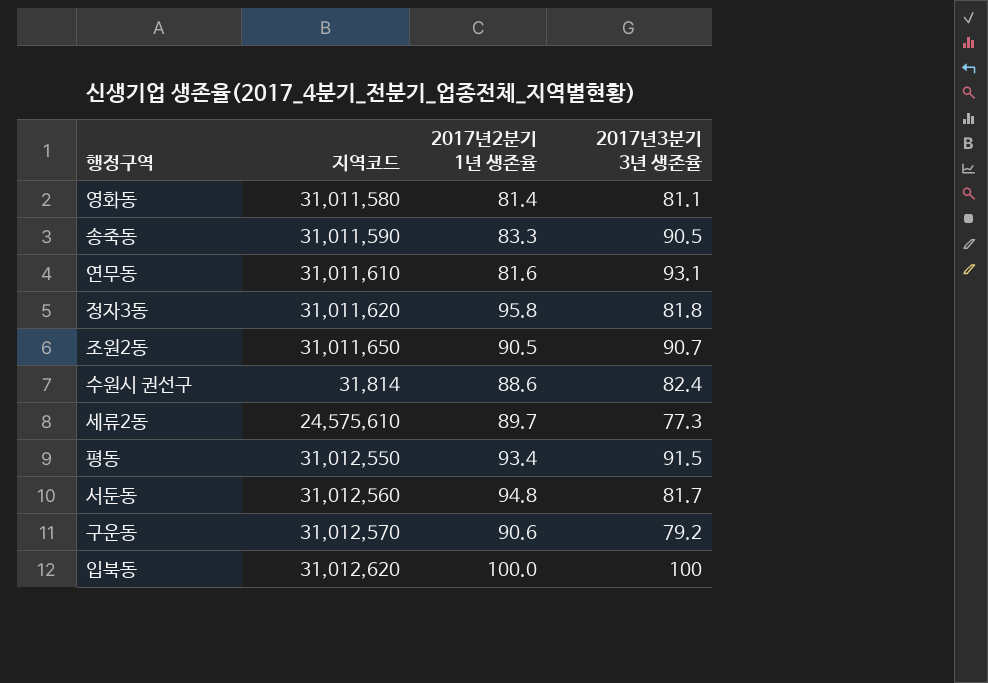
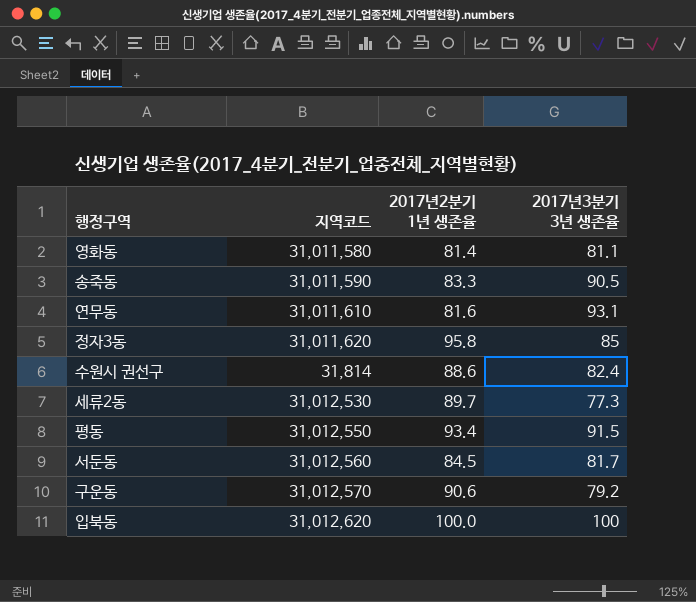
row 조원2동: 31,011,650 | 90.5 | 90.7 -> none
정자3동 | 2017년3분기 3년 생존율: 81.8 -> 85
세류2동 | 지역코드: 24,575,610 -> 31,012,530
서둔동 | 2017년2분기 1년 생존율: 94.8 -> 84.5

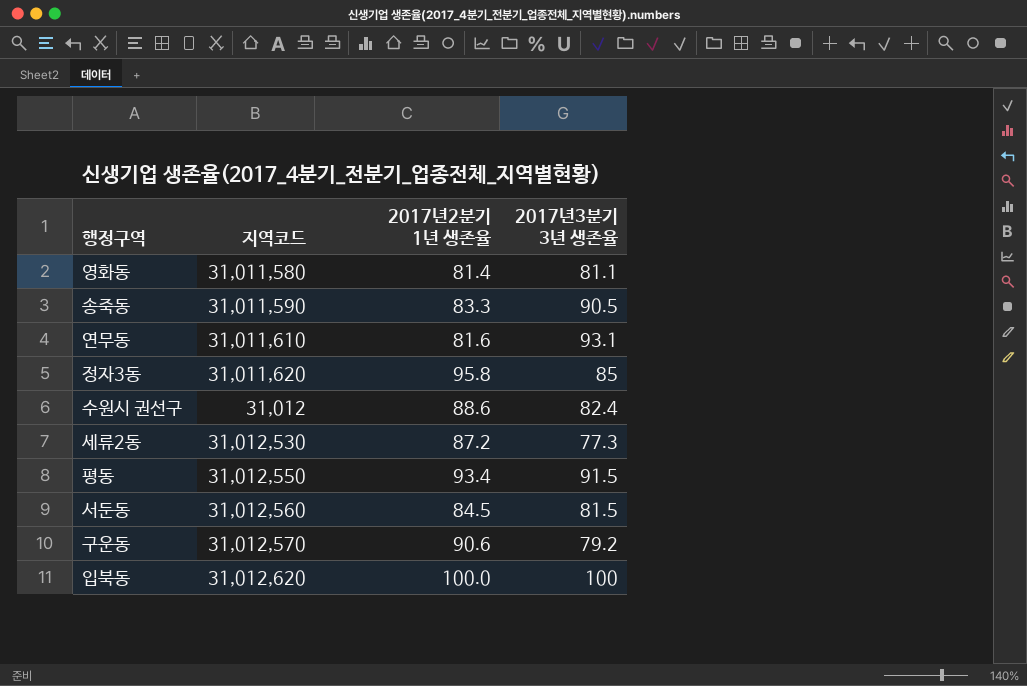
수원시 권선구 | 지역코드: 31,814 -> 31,012
세류2동 | 2017년2분기 1년 생존율: 89.7 -> 87.2
서둔동 | 2017년3분기 3년 생존율: 81.7 -> 81.5

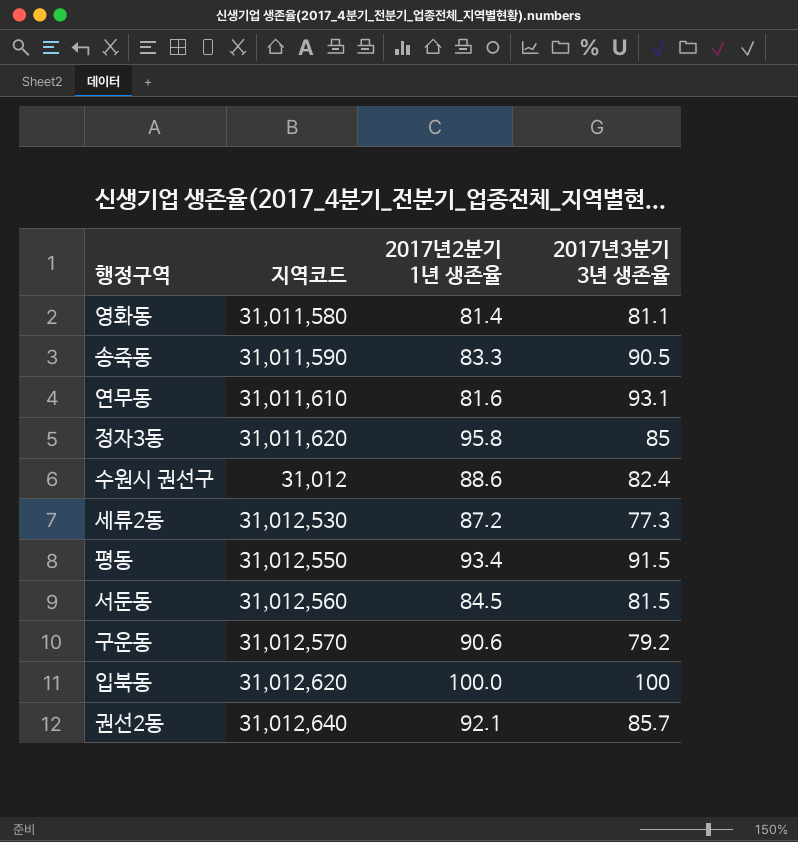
row 권선2동: none -> 31,012,640 | 92.1 | 85.7

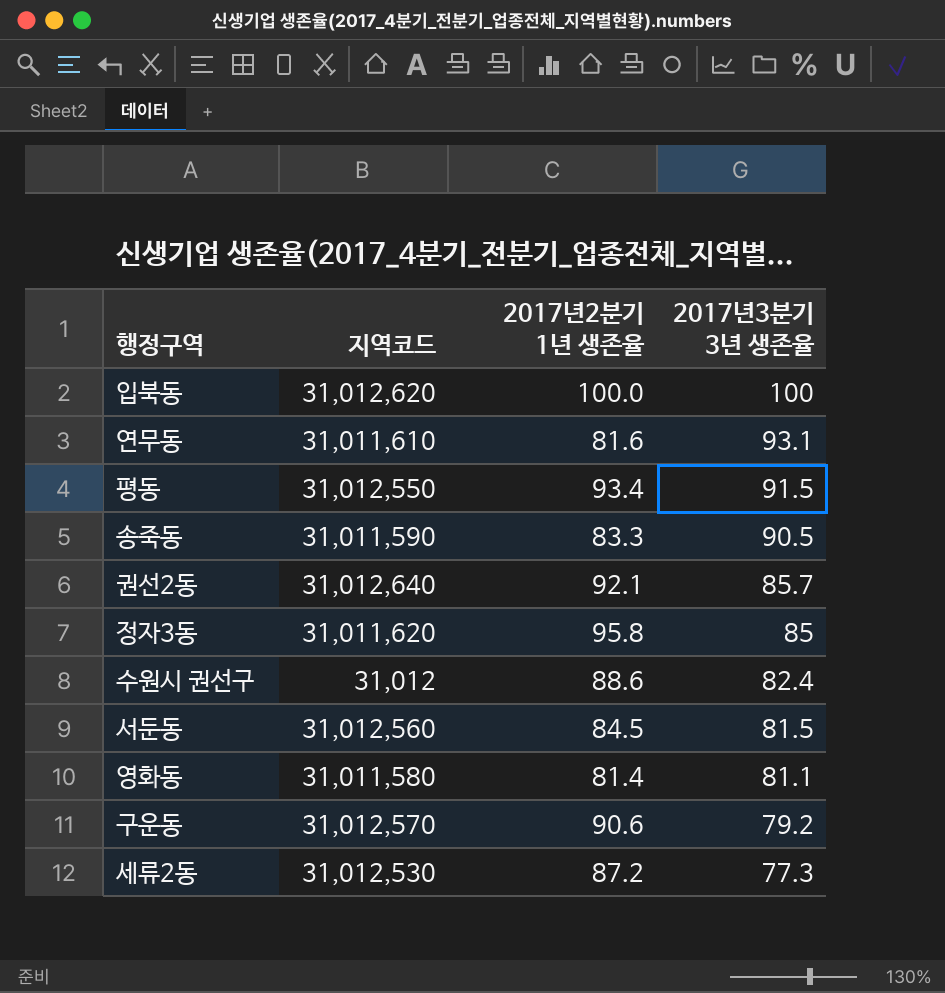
row order: none -> 2017년3분기 3년 생존율 descending

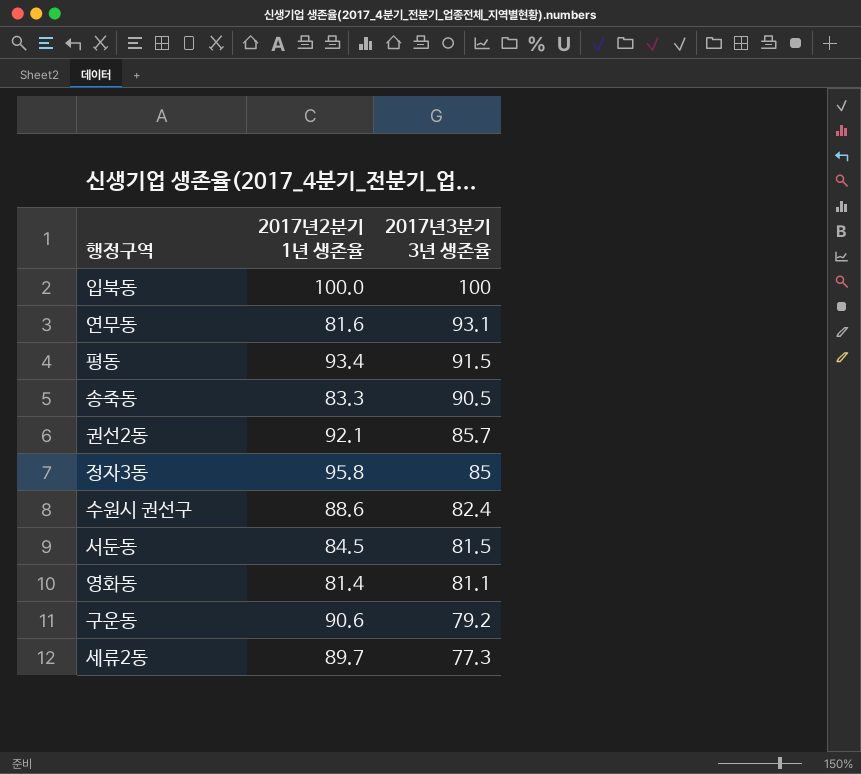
column 지역코드 | position: 2 -> none
세류2동 | 2017년2분기 1년 생존율: 87.2 -> 89.7

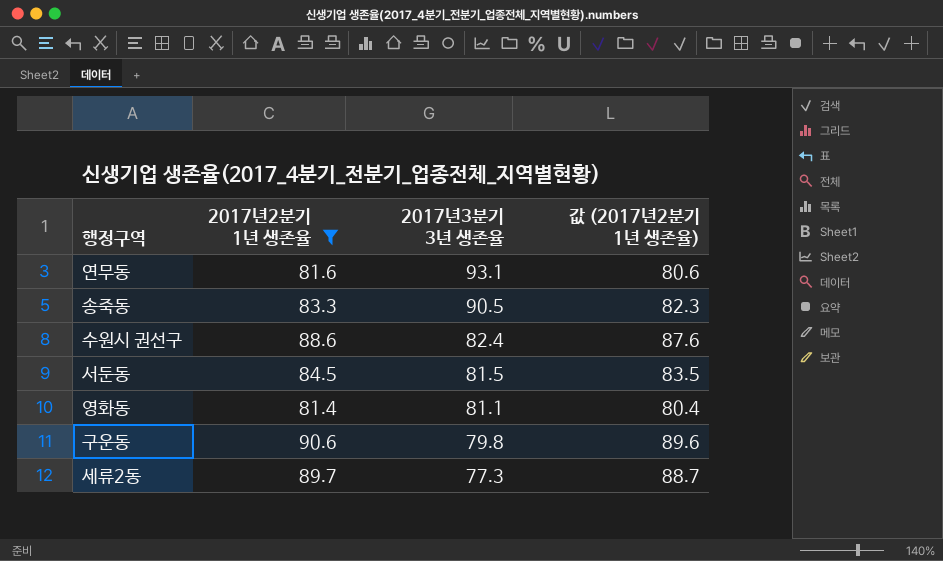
filter: none -> 2017년2분기 1년 생존율 <= 90.6
column 값 (2017년2분기 1년 생존율) | formula: none -> [2017년2분기 1년 생존율] - 1
구운동 | 2017년3분기 3년 생존율: 79.2 -> 79.8

